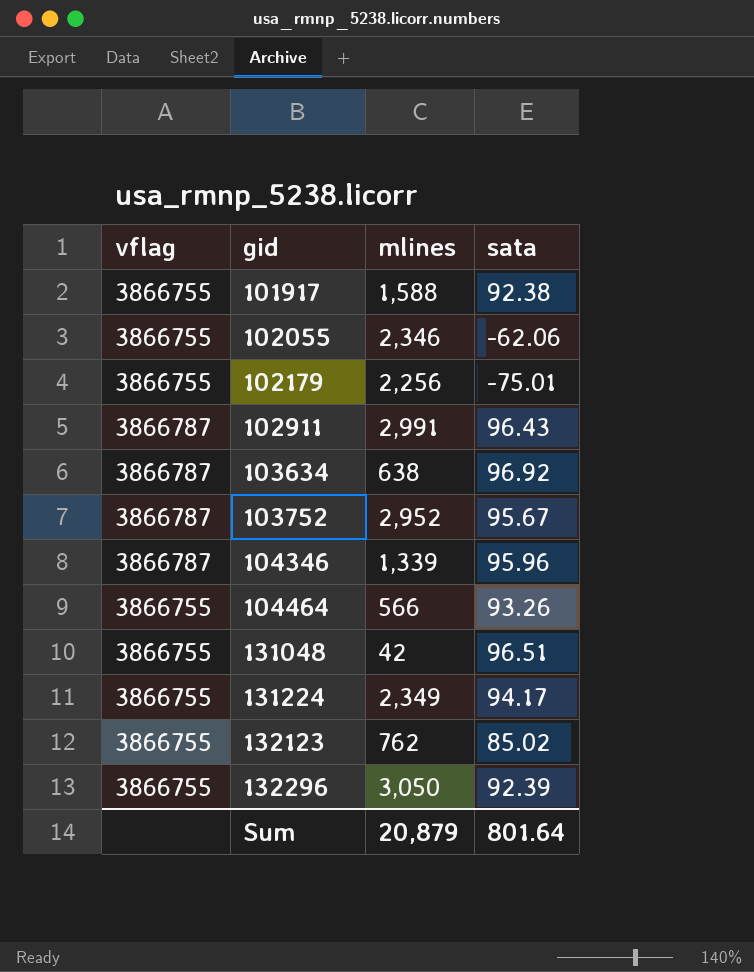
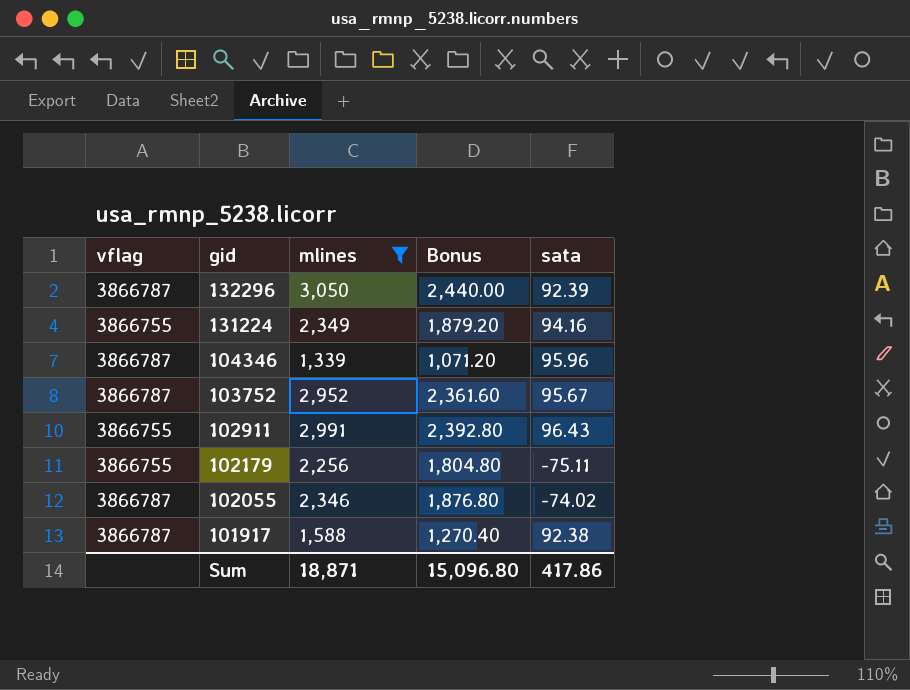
filter: none -> mlines >= 1,339
row order: gid ascending -> gid descending
column Bonus | formula: none -> [mlines] * 0.8
132296 | vflag: 3866755 -> 3866787
131224 | sata: 94.17 -> 94.16
102911 | vflag: 3866787 -> 3866755
102179 | sata: -75.01 -> -75.11
102055 | vflag: 3866755 -> 3866787
102055 | sata: -62.06 -> -74.02
101917 | vflag: 3866755 -> 3866787
Sum | mlines: 20,879 -> 18,871
Sum | sata: 801.64 -> 417.86

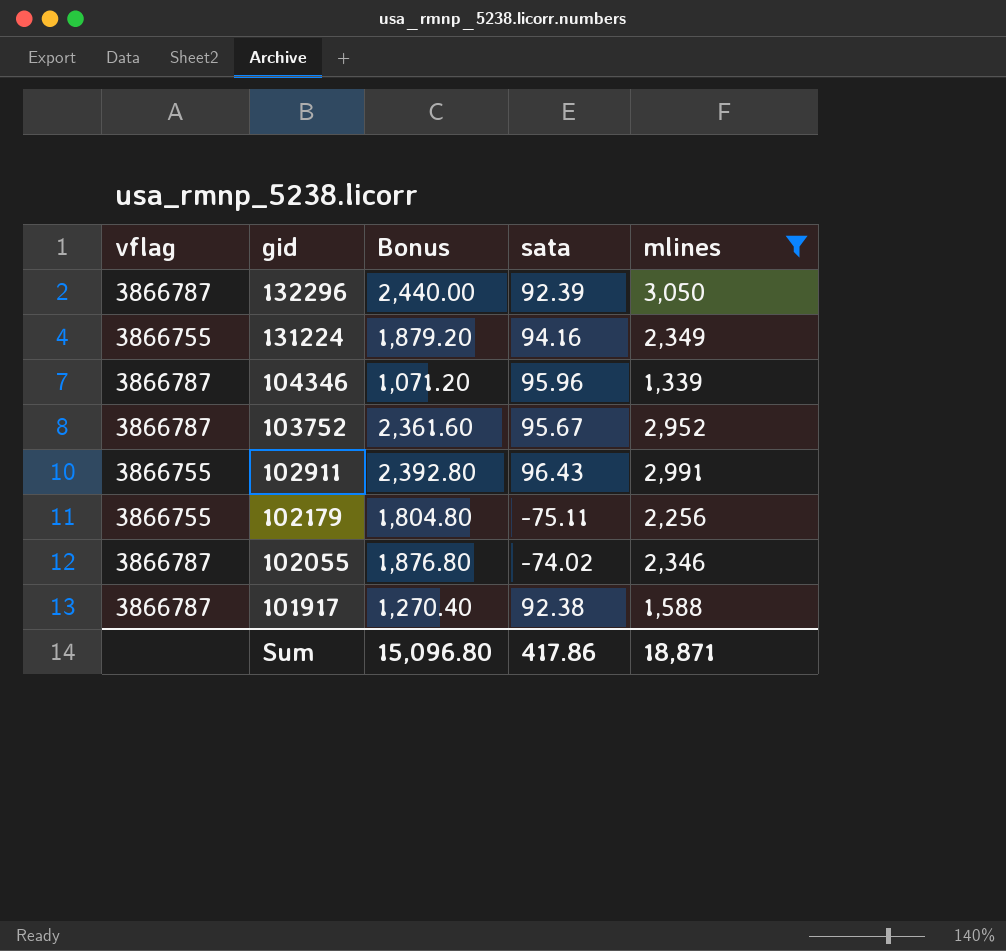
column mlines | position: 3 -> 5

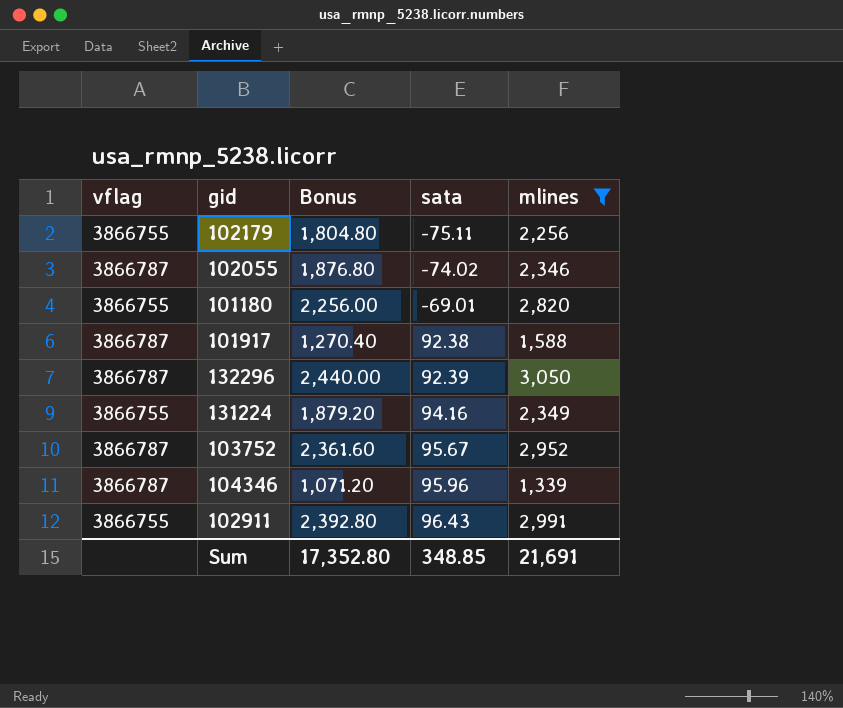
row order: gid descending -> sata ascending
row 101180: none -> 3866755 | 2,256.00 | -69.01 | 2,820
Sum | Bonus: 15,096.80 -> 17,352.80
Sum | sata: 417.86 -> 348.85
Sum | mlines: 18,871 -> 21,691

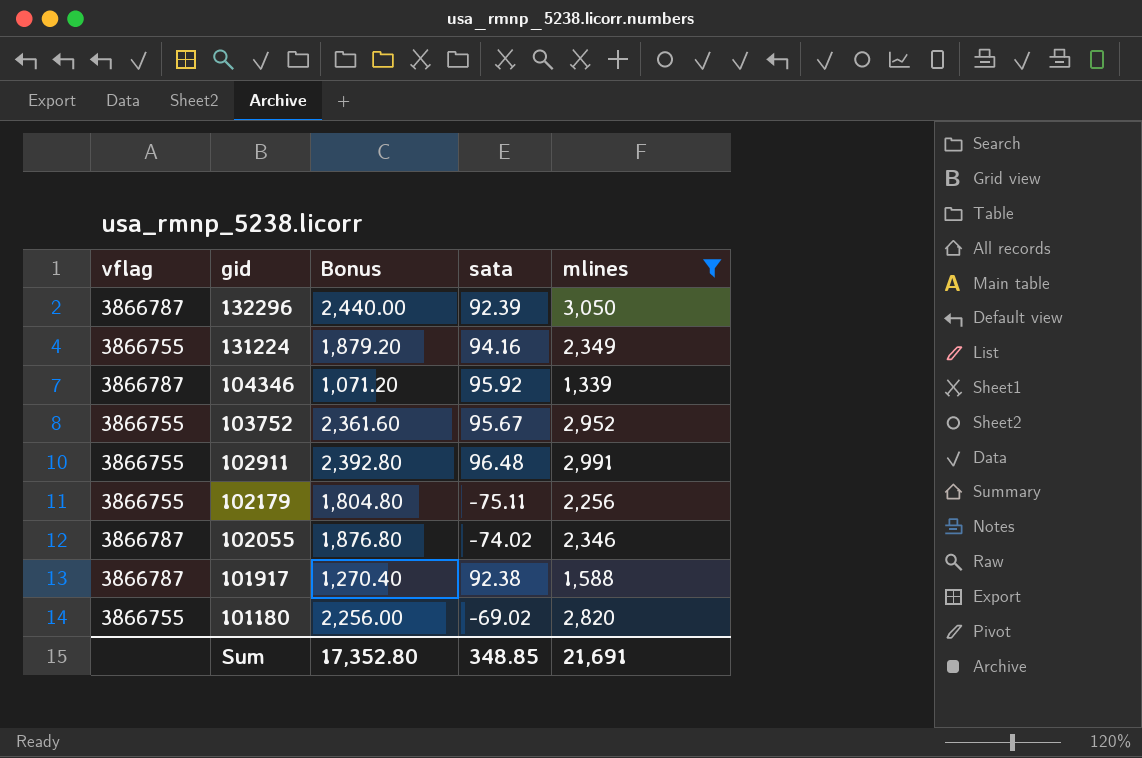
row order: sata ascending -> gid descending
104346 | sata: 95.96 -> 95.92
103752 | vflag: 3866787 -> 3866755
102911 | sata: 96.43 -> 96.48
101180 | sata: -69.01 -> -69.02

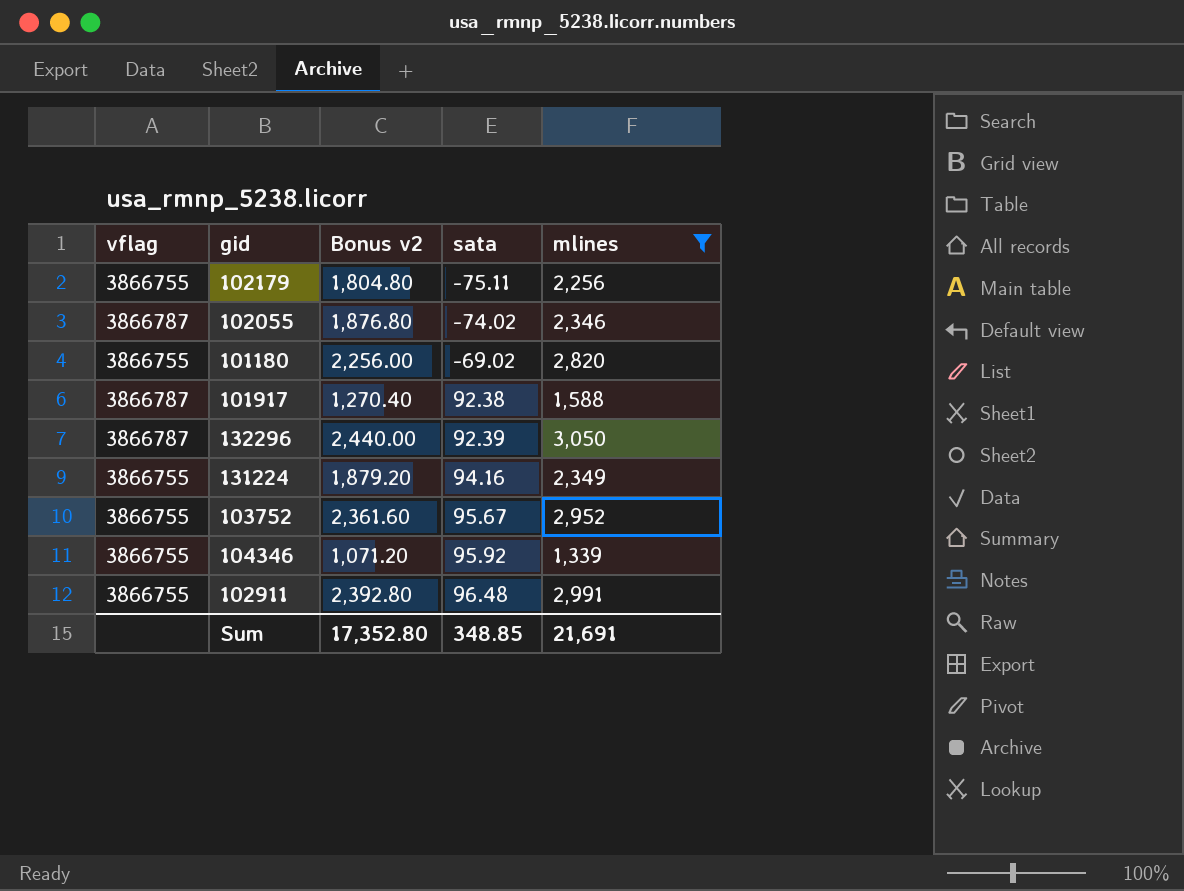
row order: gid descending -> sata ascending
column name: Bonus -> Bonus v2
104346 | vflag: 3866787 -> 3866755

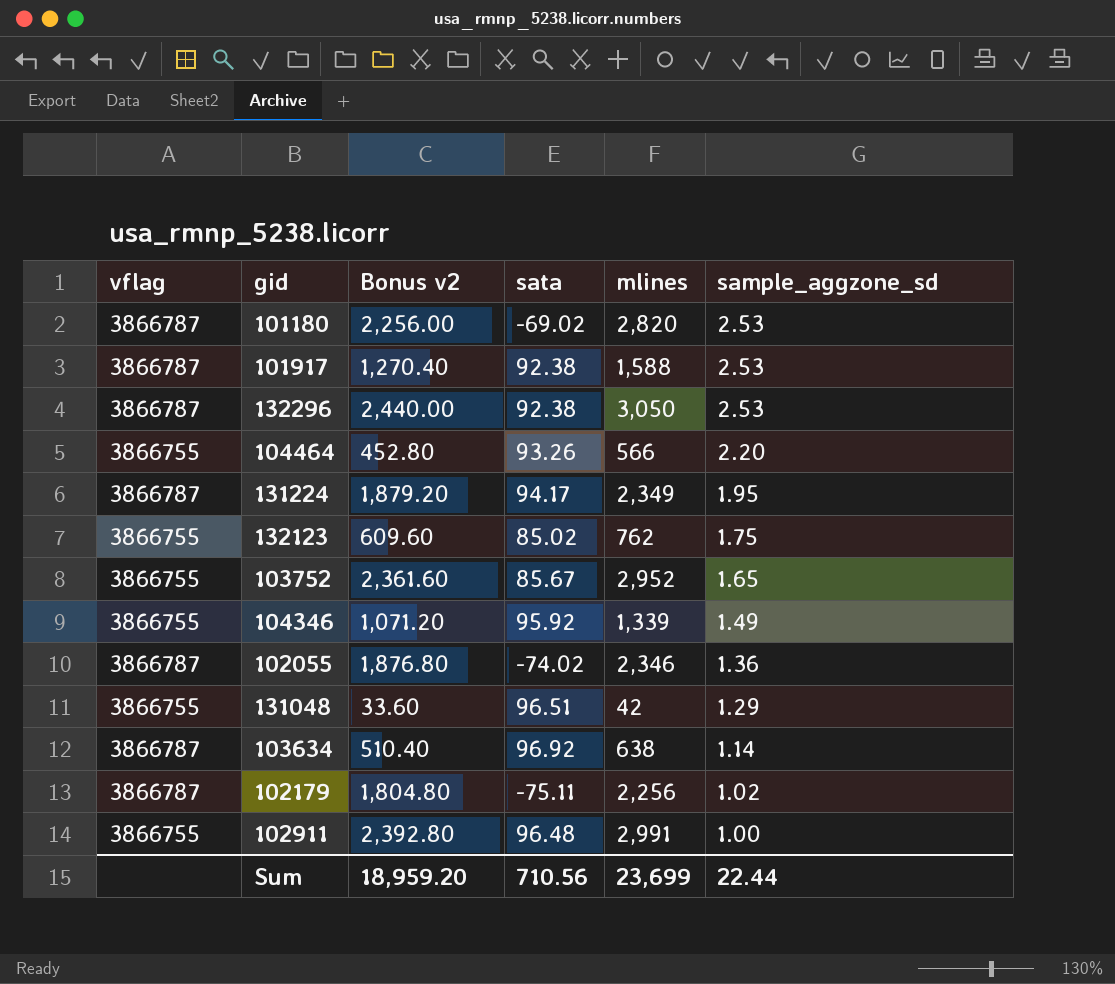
filter: mlines >= 1,339 -> none
row order: sata ascending -> sample_aggzone_sd descending
column sample_aggzone_sd | position: none -> 6
101180 | vflag: 3866755 -> 3866787
132296 | sata: 92.39 -> 92.38
131224 | vflag: 3866755 -> 3866787
131224 | sata: 94.16 -> 94.17
103752 | sata: 95.67 -> 85.67
102179 | vflag: 3866755 -> 3866787
Sum | Bonus v2: 17,352.80 -> 18,959.20
Sum | sata: 348.85 -> 710.56
Sum | mlines: 21,691 -> 23,699

